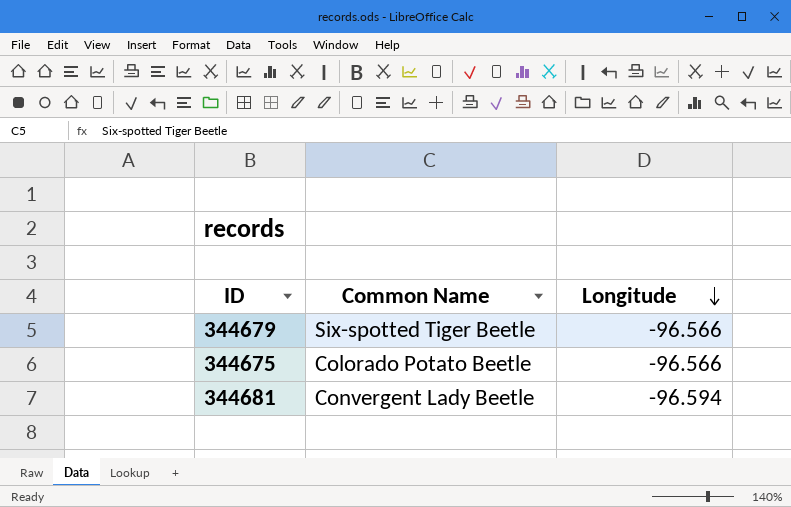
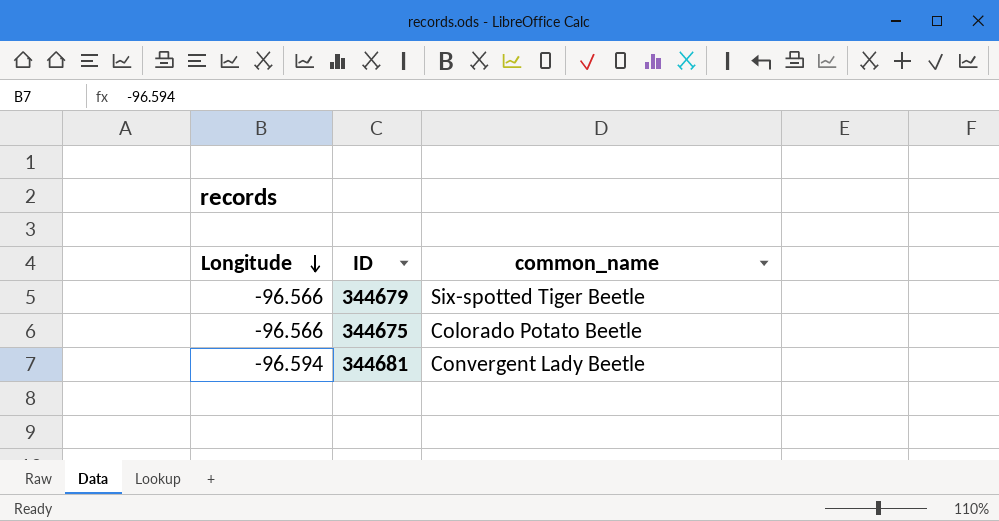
column Longitude | position: 3 -> 1
column name: Common Name -> common_name

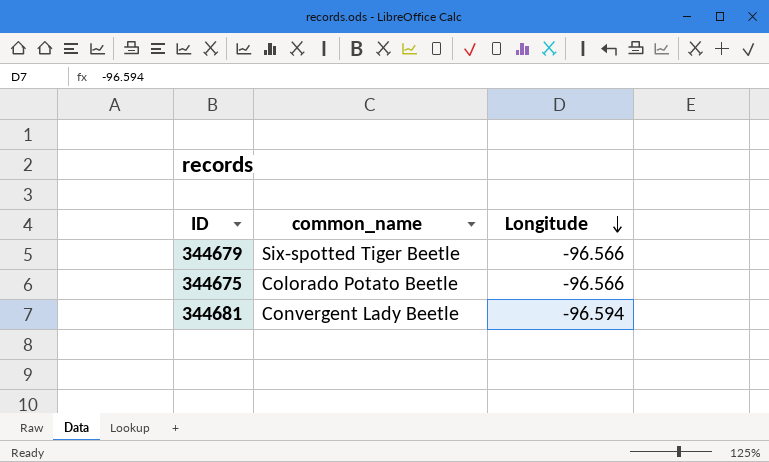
column Longitude | position: 1 -> 3

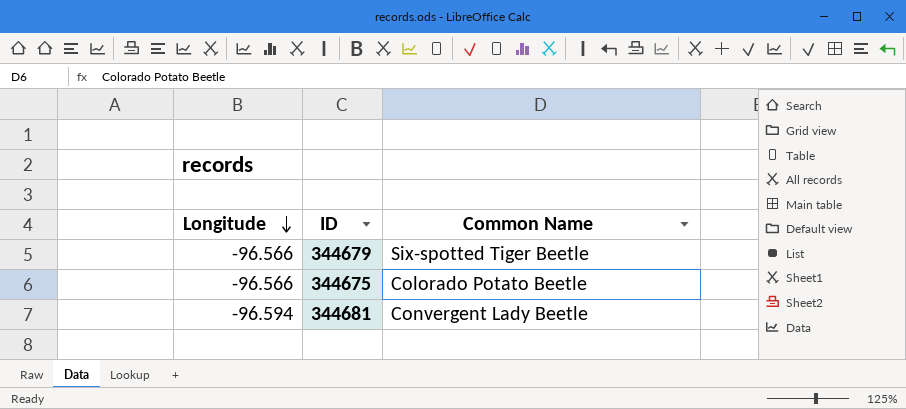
column Longitude | position: 3 -> 1
column name: common_name -> Common Name

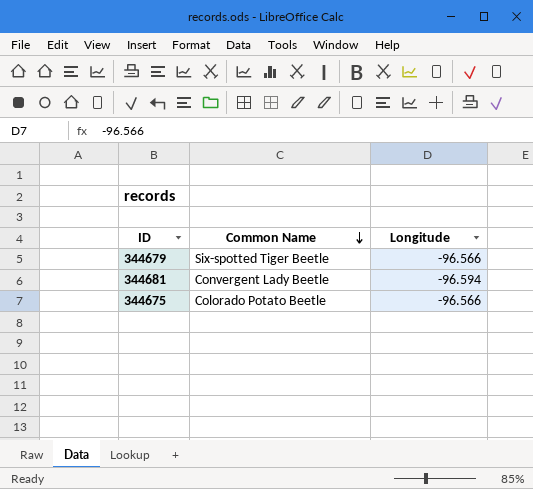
row order: Longitude descending -> Common Name descending
column Longitude | position: 1 -> 3

